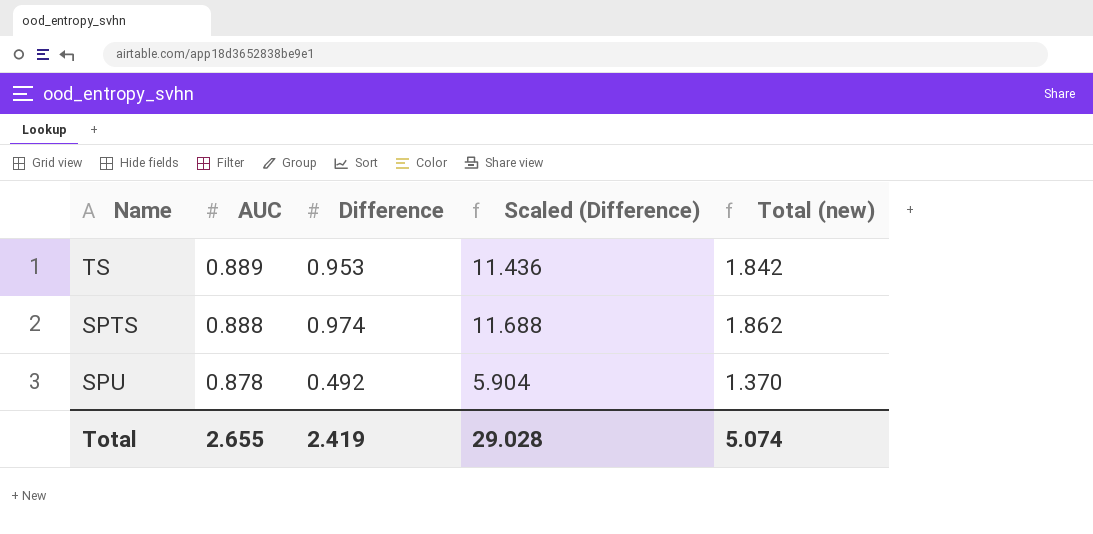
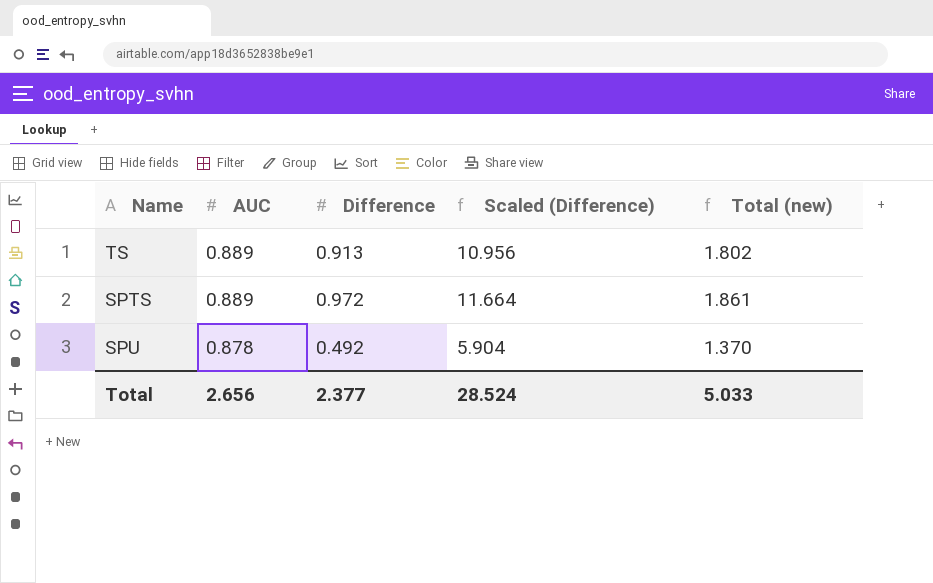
TS | Difference: 0.953 -> 0.913
TS | Scaled (Difference): 11.436 -> 10.956
TS | Total (new): 1.842 -> 1.802
SPTS | AUC: 0.888 -> 0.889
SPTS | Difference: 0.974 -> 0.972
SPTS | Scaled (Difference): 11.688 -> 11.664
SPTS | Total (new): 1.862 -> 1.861
Total | AUC: 2.655 -> 2.656
Total | Difference: 2.419 -> 2.377
Total | Scaled (Difference): 29.028 -> 28.524
Total | Total (new): 5.074 -> 5.033

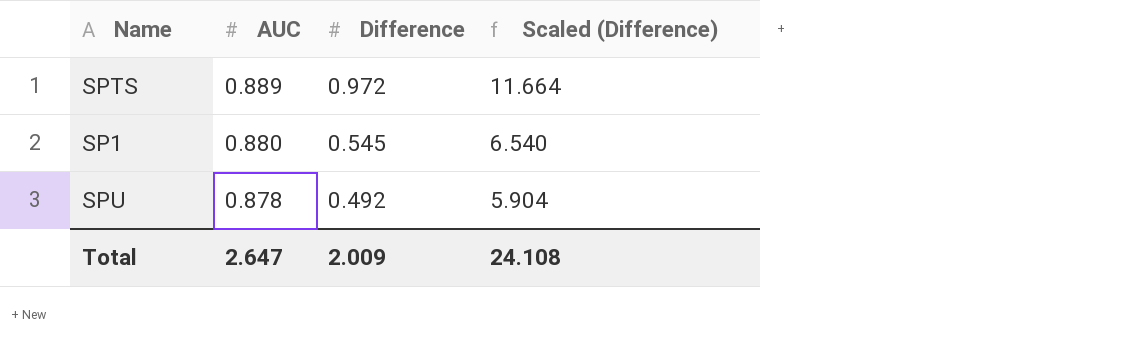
column Total (new) | formula: [AUC] + [Difference] -> none
row TS: 0.889 | 0.913 | 10.956 | 1.802 -> none
row SP1: none -> 0.880 | 0.545 | 6.540
Total | AUC: 2.656 -> 2.647
Total | Difference: 2.377 -> 2.009
Total | Scaled (Difference): 28.524 -> 24.108

